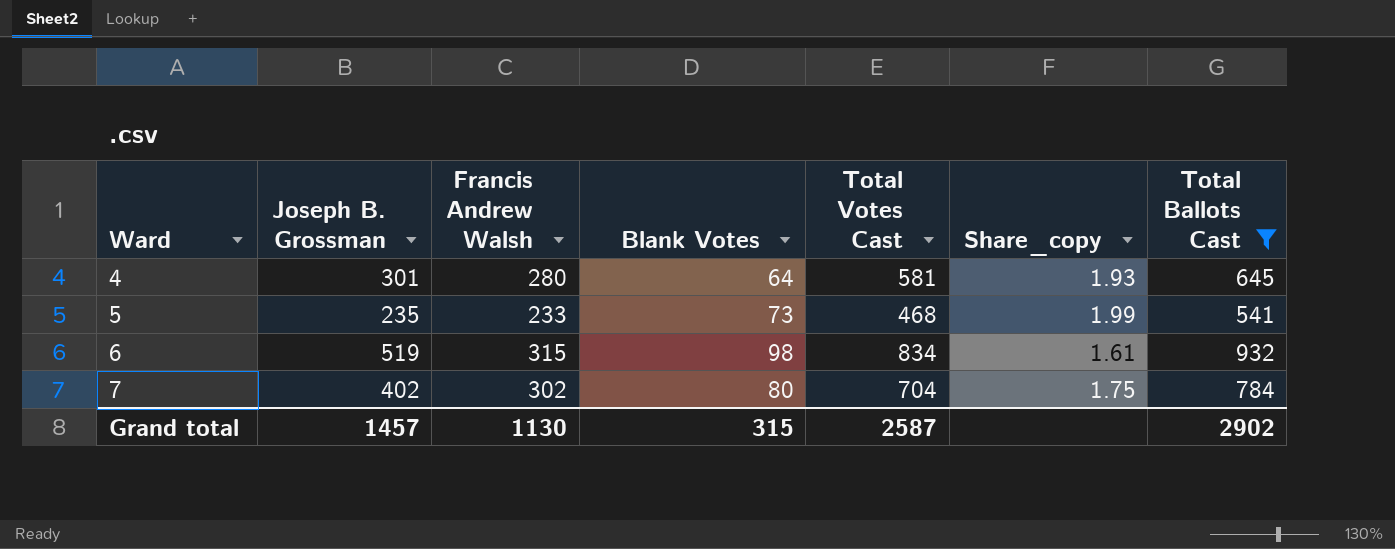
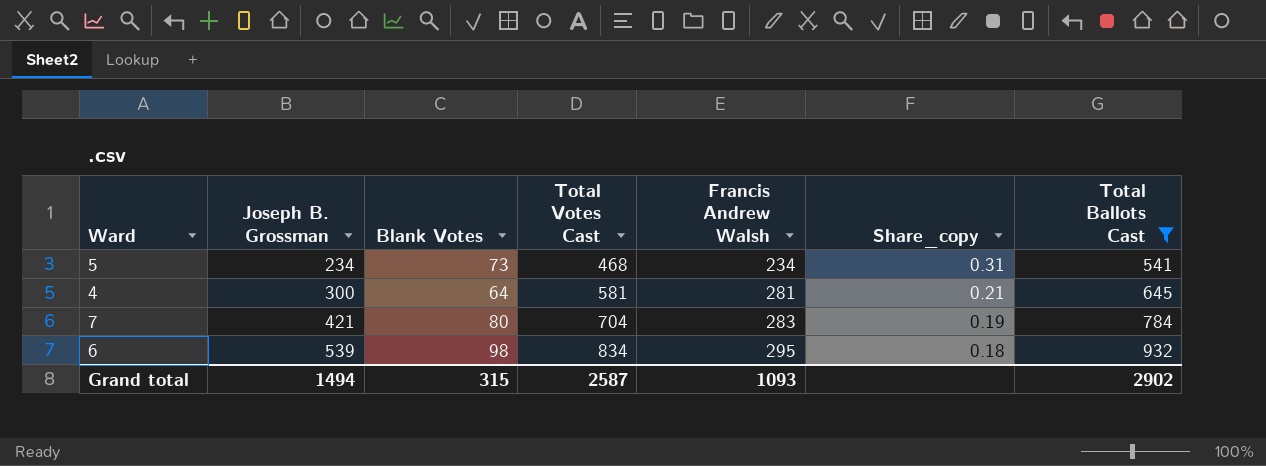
row order: Ward ascending -> Joseph B. Grossman ascending
column Francis Andrew Walsh | position: 3 -> 5
column Share_copy | formula: [Total Votes Cast] / [Joseph B. Grossman] -> [Blank Votes] / [Joseph B. Grossman]
5 | Joseph B. Grossman: 235 -> 234
5 | Francis Andrew Walsh: 233 -> 234
4 | Joseph B. Grossman: 301 -> 300
4 | Francis Andrew Walsh: 280 -> 281
7 | Joseph B. Grossman: 402 -> 421
7 | Francis Andrew Walsh: 302 -> 283
6 | Joseph B. Grossman: 519 -> 539
6 | Francis Andrew Walsh: 315 -> 295
Grand total | Joseph B. Grossman: 1457 -> 1494
Grand total | Francis Andrew Walsh: 1130 -> 1093

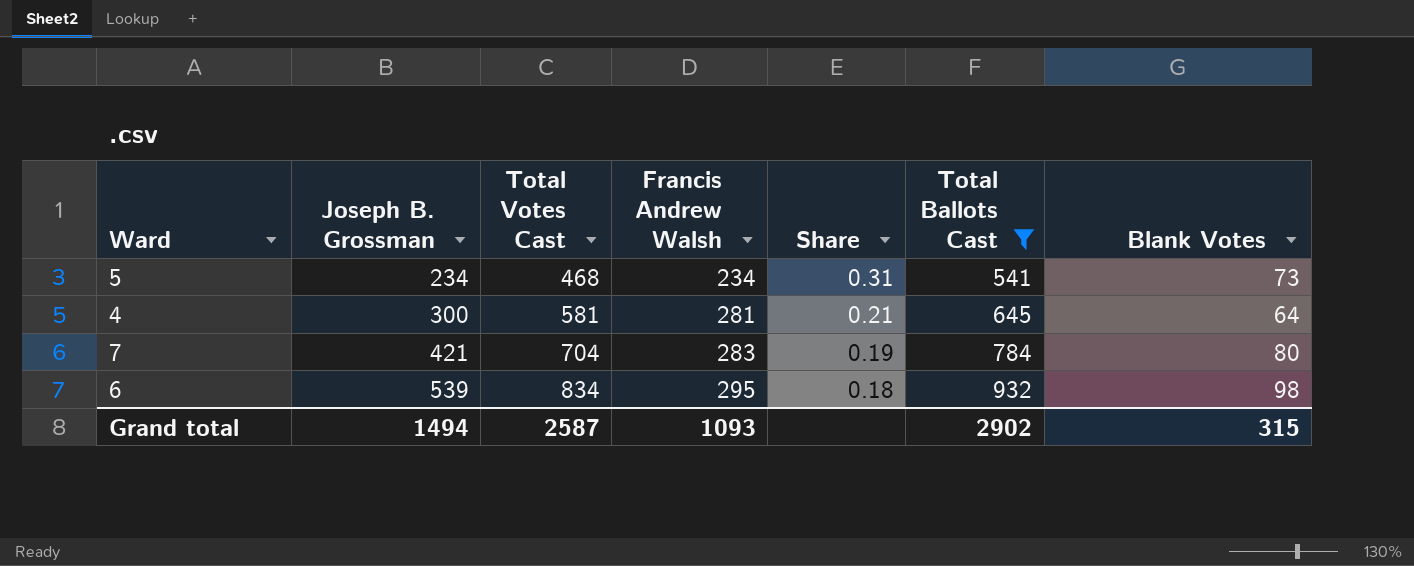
column name: Share_copy -> Share
column Blank Votes | position: 3 -> 7

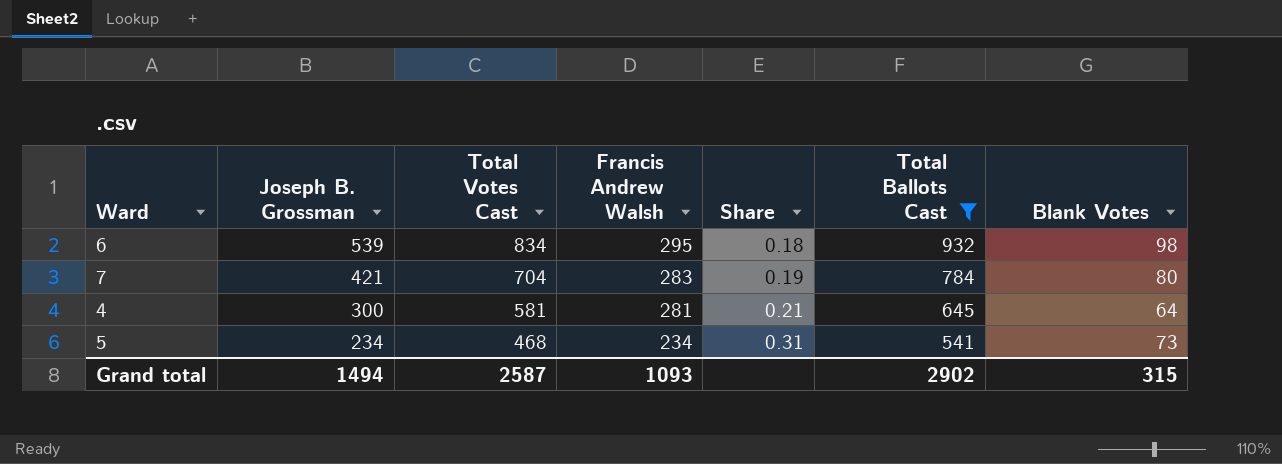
row order: Joseph B. Grossman ascending -> Joseph B. Grossman descending

